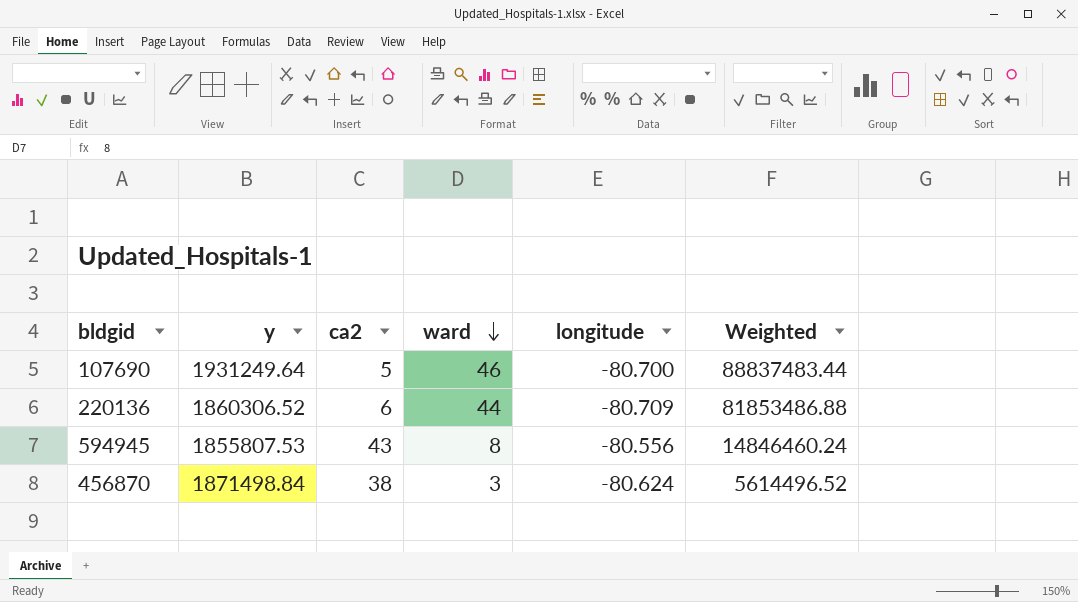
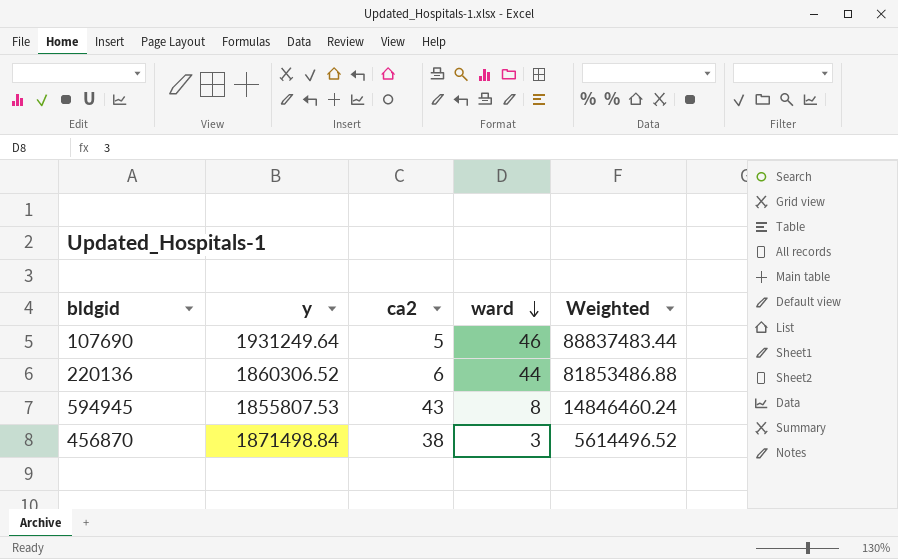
column longitude | position: 5 -> none

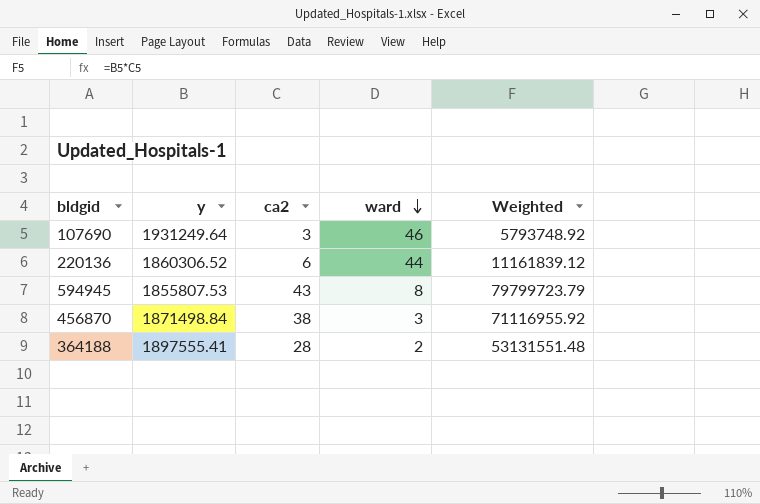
column Weighted | formula: [y] * [ward] -> [y] * [ca2]
107690 | ca2: 5 -> 3
row 364188: none -> 1897555.41 | 28 | 2 | 53131551.48

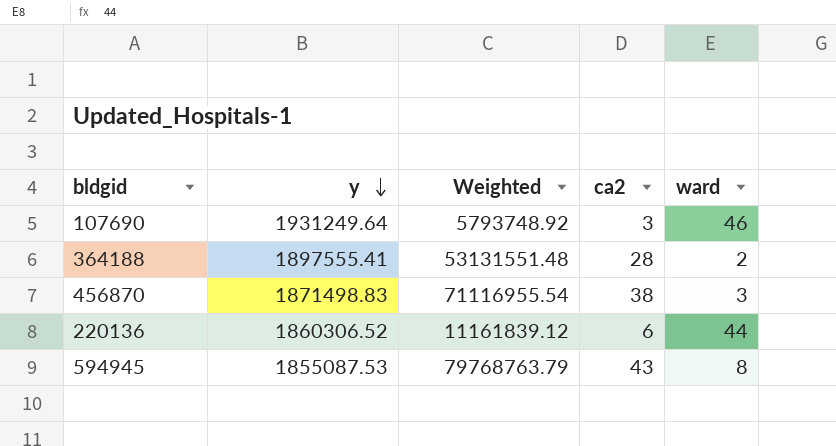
row order: ward descending -> y descending
column Weighted | position: 5 -> 3
456870 | y: 1871498.84 -> 1871498.83
456870 | Weighted: 71116955.92 -> 71116955.54
594945 | y: 1855807.53 -> 1855087.53
594945 | Weighted: 79799723.79 -> 79768763.79

